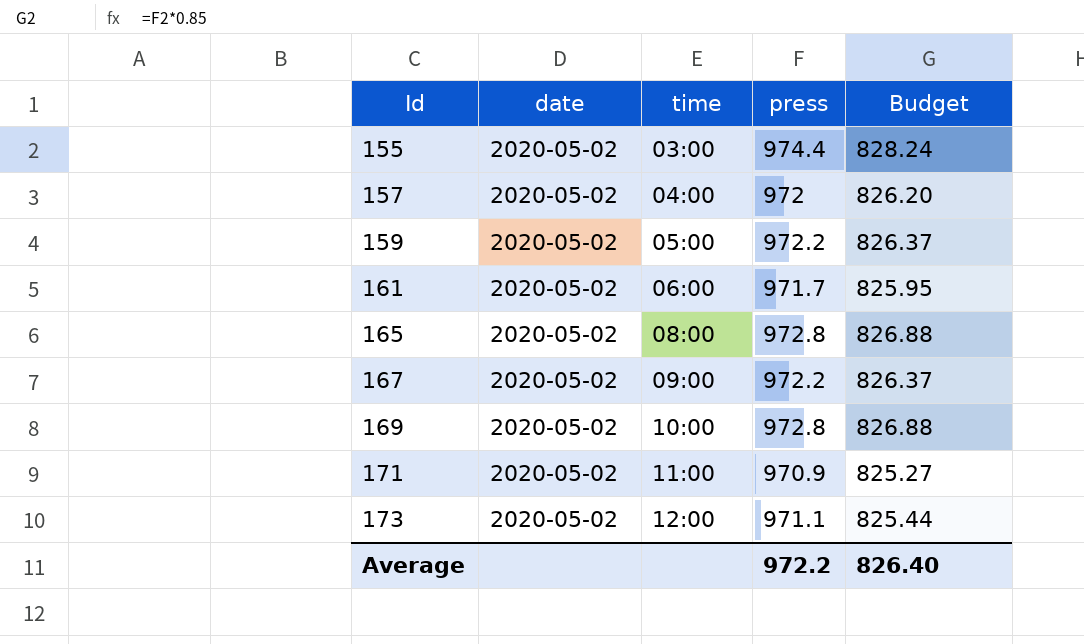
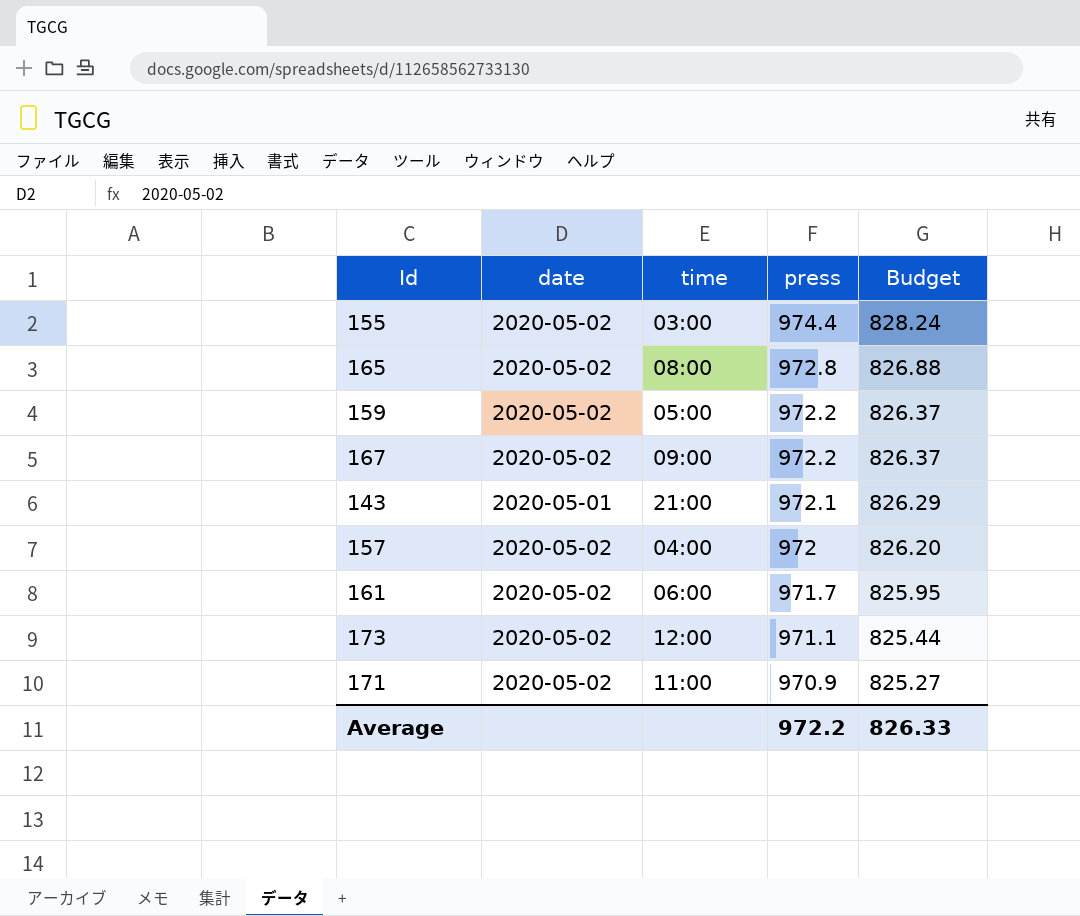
row order: Id ascending -> press descending
row 169: 2020-05-02 | 10:00 | 972.8 | 826.88 -> none
row 143: none -> 2020-05-01 | 21:00 | 972.1 | 826.29
Average | Budget: 826.40 -> 826.33

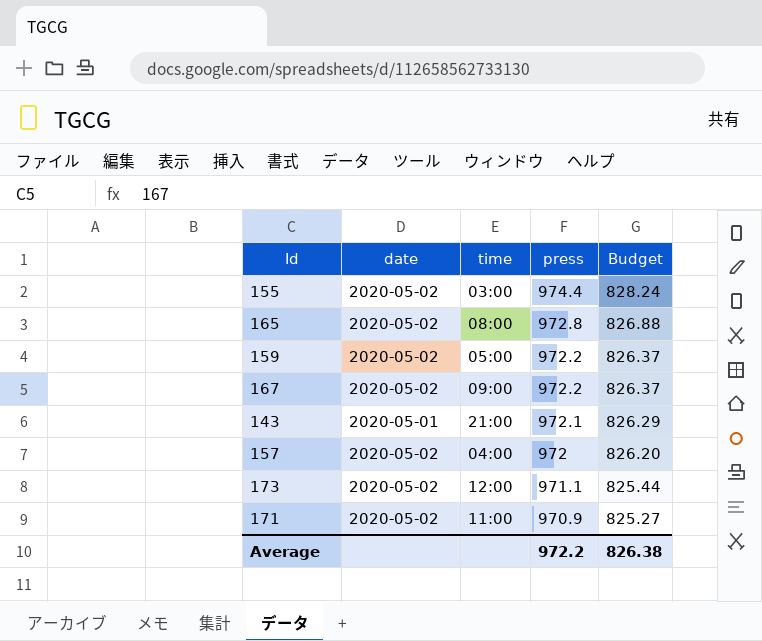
row 161: 2020-05-02 | 06:00 | 971.7 | 825.95 -> none
Average | Budget: 826.33 -> 826.38

